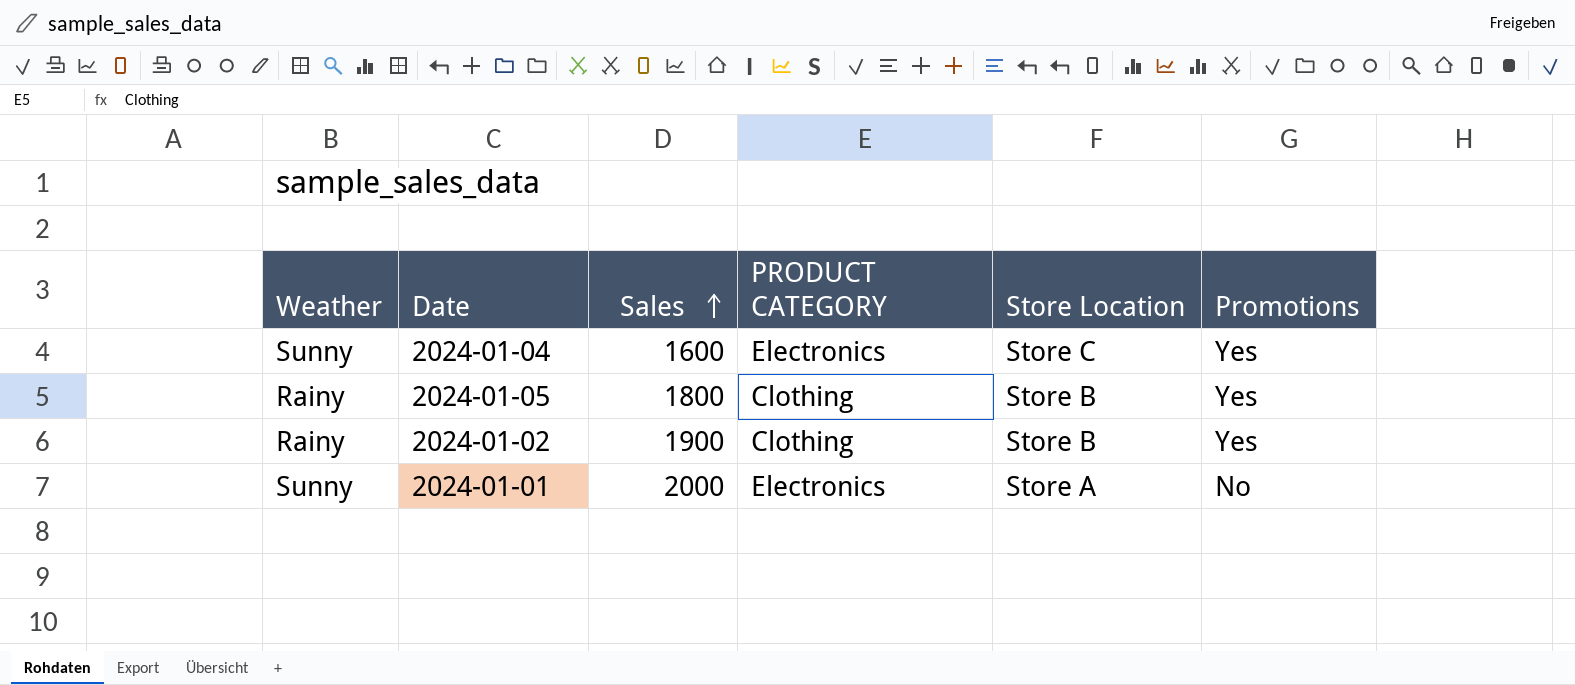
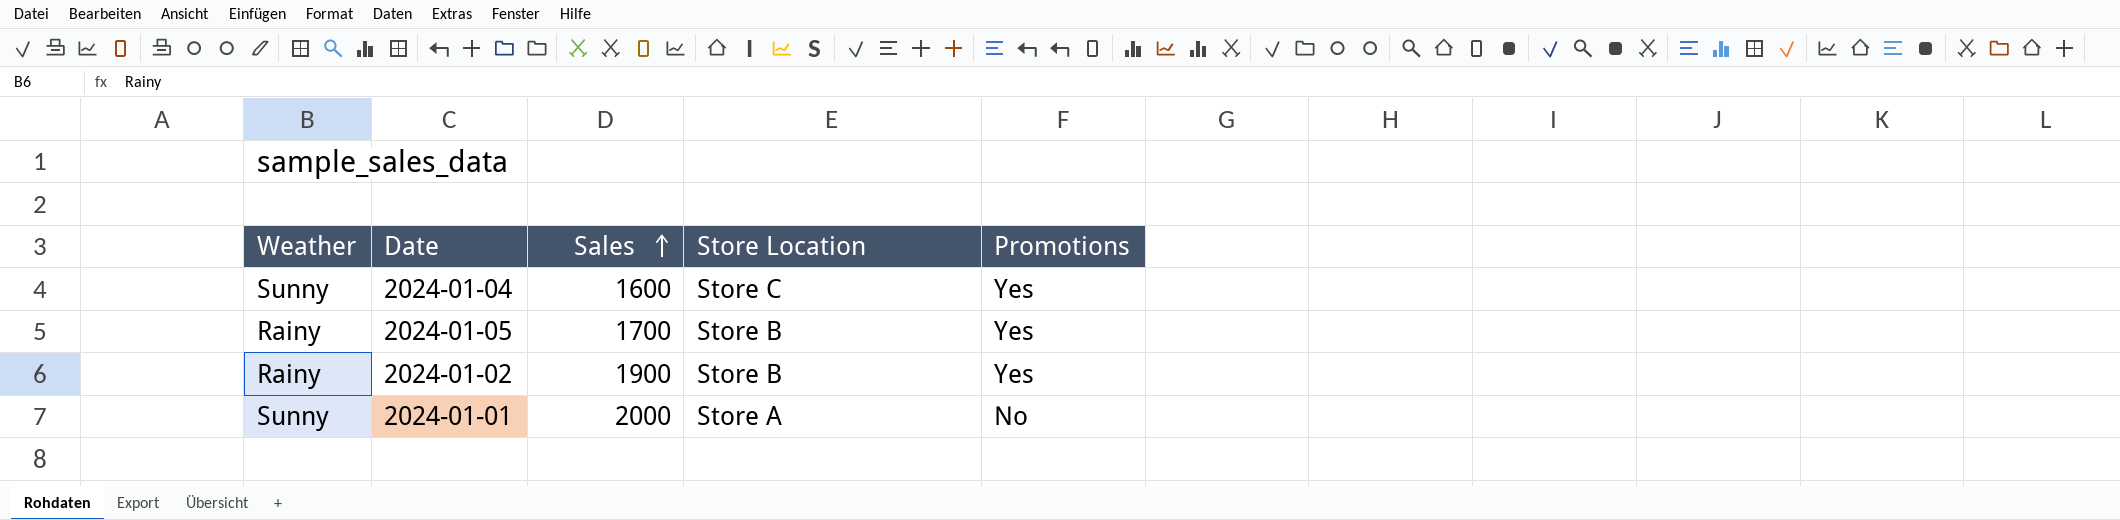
column PRODUCT CATEGORY | position: 4 -> none
2024-01-05 | Sales: 1800 -> 1700

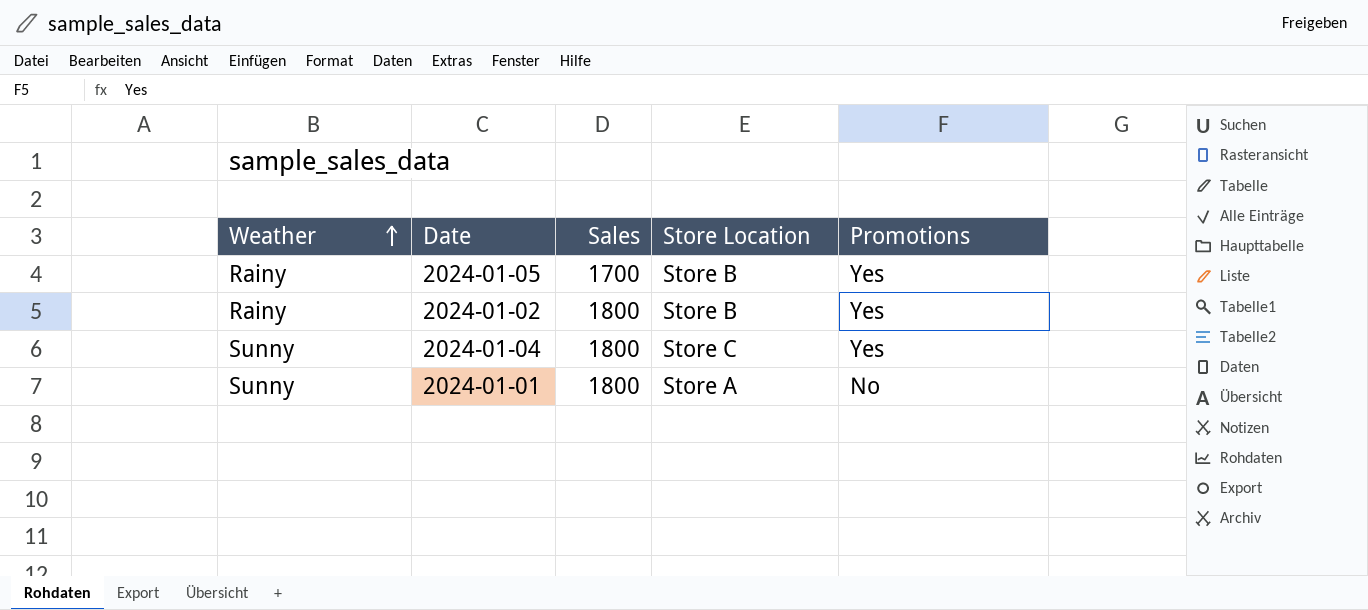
row order: Sales ascending -> Weather ascending
2024-01-02 | Sales: 1900 -> 1800
2024-01-04 | Sales: 1600 -> 1800
2024-01-01 | Sales: 2000 -> 1800

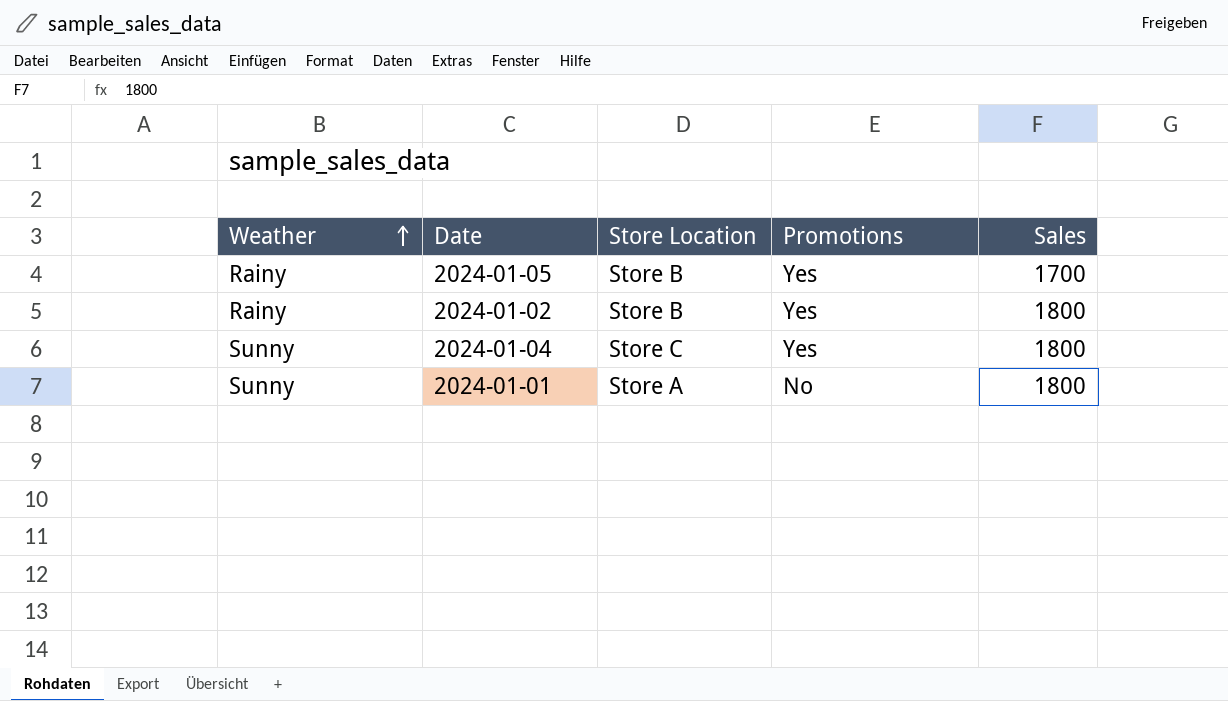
column Sales | position: 3 -> 5

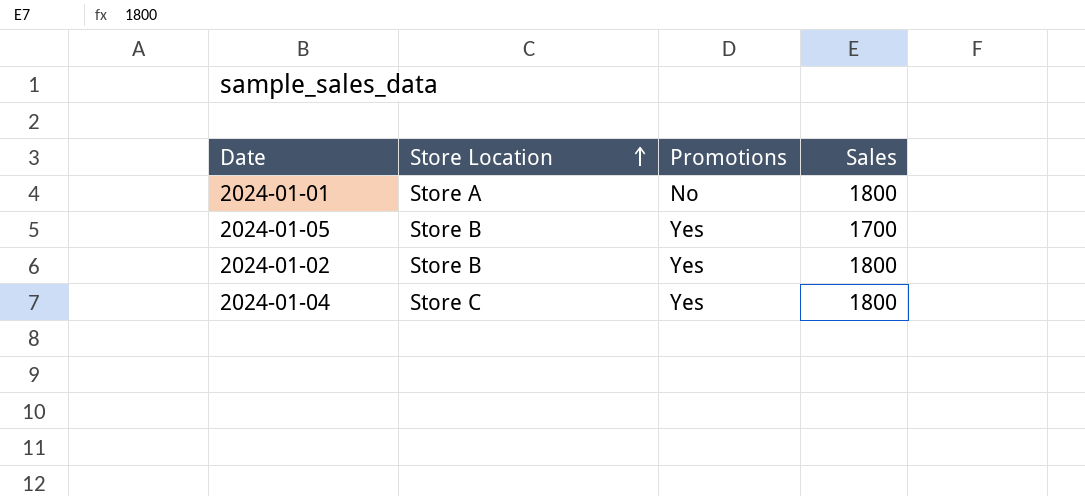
row order: Weather ascending -> Store Location ascending
column Weather | position: 1 -> none

